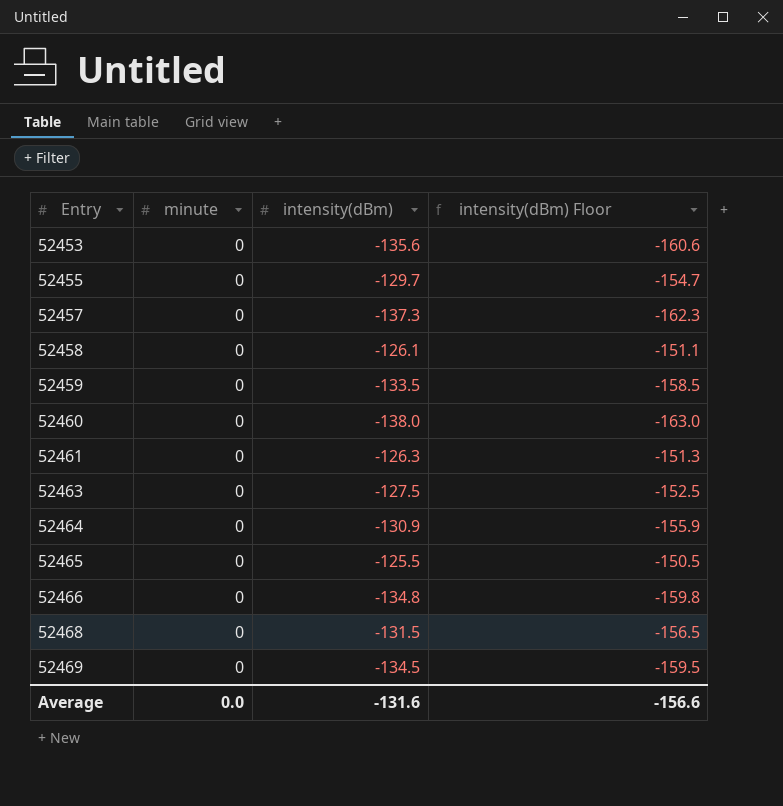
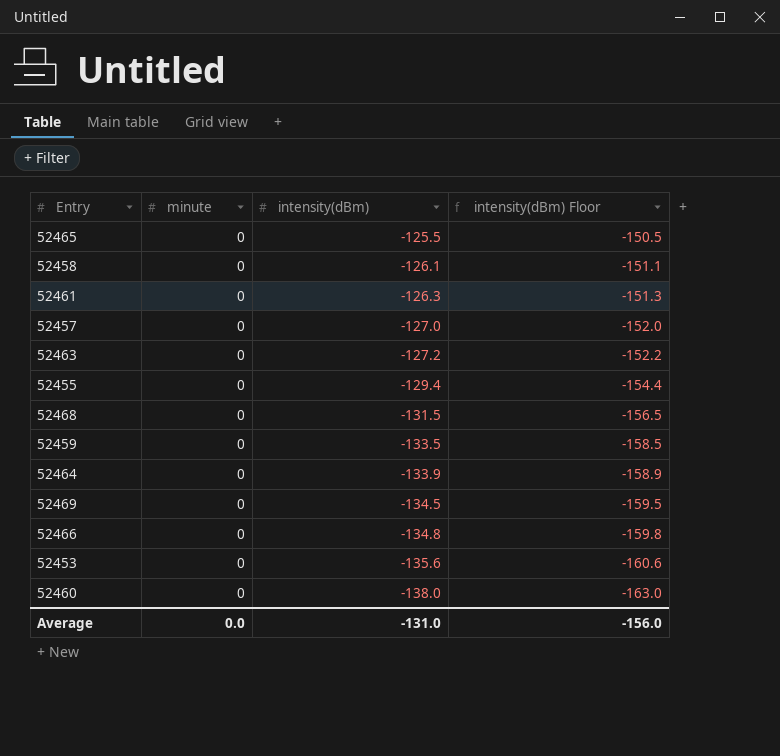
row order: Entry ascending -> intensity(dBm) descending
52457 | intensity(dBm): -137.3 -> -127.0
52457 | intensity(dBm) Floor: -162.3 -> -152.0
52463 | intensity(dBm): -127.5 -> -127.2
52463 | intensity(dBm) Floor: -152.5 -> -152.2
52455 | intensity(dBm): -129.7 -> -129.4
52455 | intensity(dBm) Floor: -154.7 -> -154.4
52464 | intensity(dBm): -130.9 -> -133.9
52464 | intensity(dBm) Floor: -155.9 -> -158.9
Average | intensity(dBm): -131.6 -> -131.0
Average | intensity(dBm) Floor: -156.6 -> -156.0

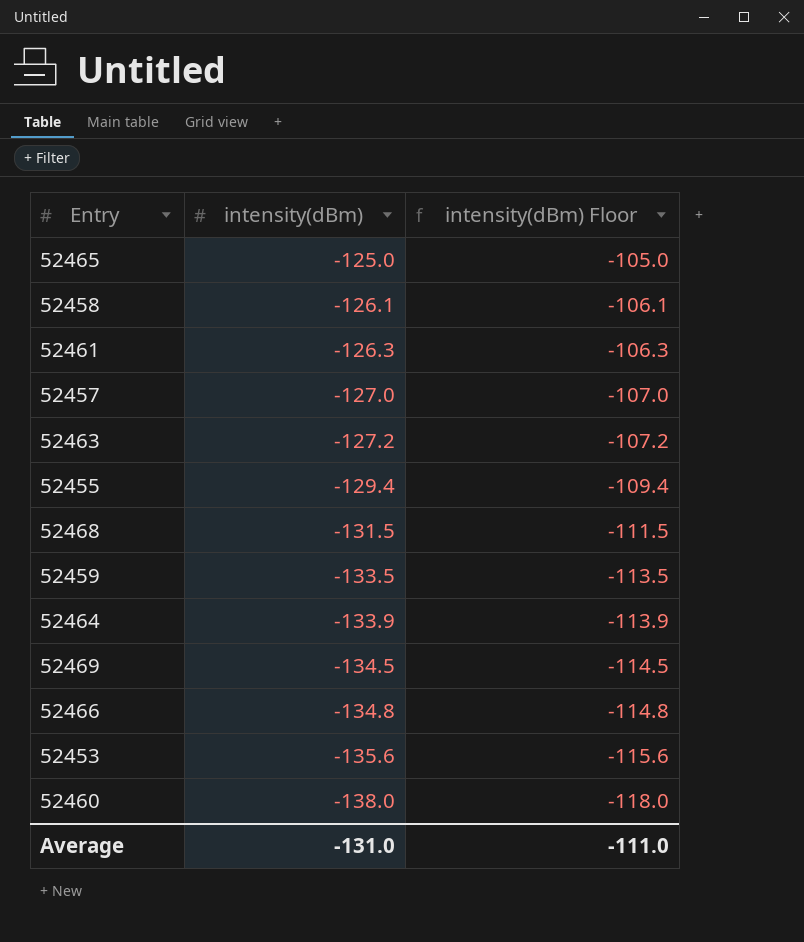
column minute | position: 2 -> none
column intensity(dBm) Floor | formula: [intensity(dBm)] - 25 -> [intensity(dBm)] + 20
52465 | intensity(dBm): -125.5 -> -125.0
Average | intensity(dBm) Floor: -156.0 -> -111.0

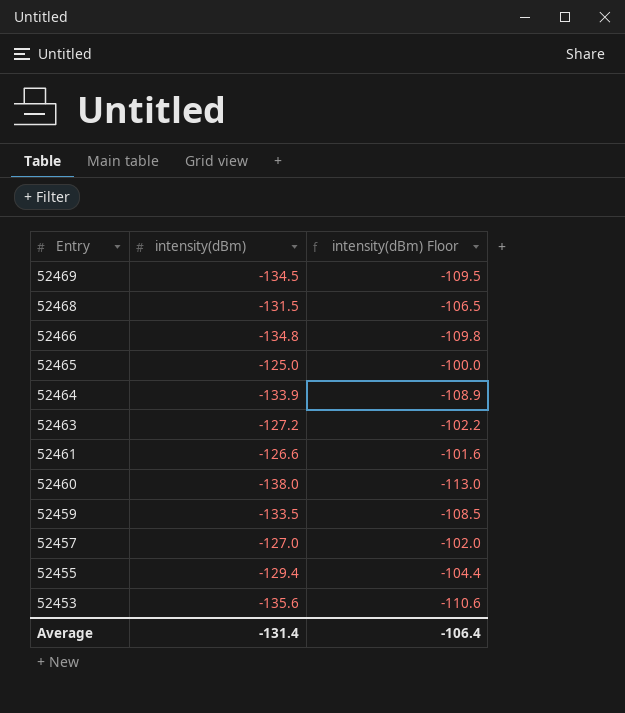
row order: intensity(dBm) descending -> Entry descending
column intensity(dBm) Floor | formula: [intensity(dBm)] + 20 -> [intensity(dBm)] + 25
row 52458: -126.1 | -106.1 -> none
52461 | intensity(dBm): -126.3 -> -126.6
Average | intensity(dBm): -131.0 -> -131.4
Average | intensity(dBm) Floor: -111.0 -> -106.4

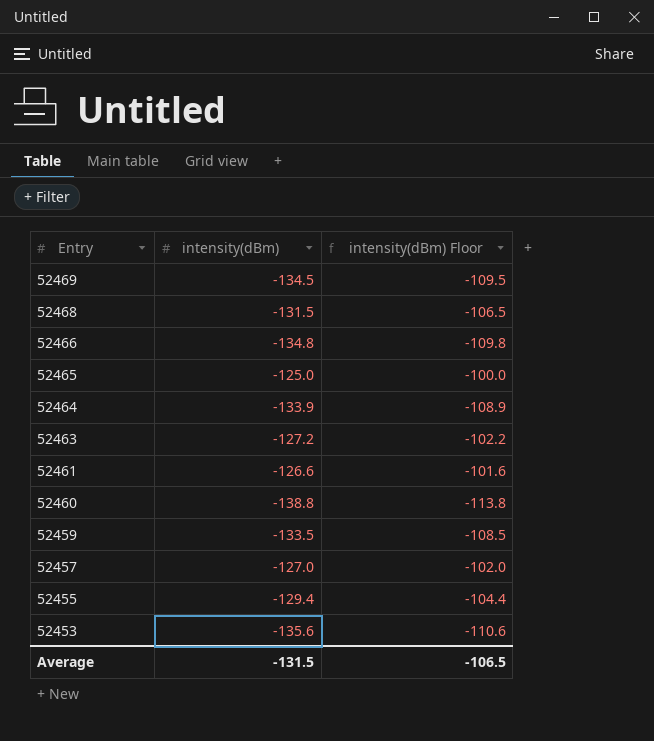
52460 | intensity(dBm): -138.0 -> -138.8
52460 | intensity(dBm) Floor: -113.0 -> -113.8
Average | intensity(dBm): -131.4 -> -131.5
Average | intensity(dBm) Floor: -106.4 -> -106.5

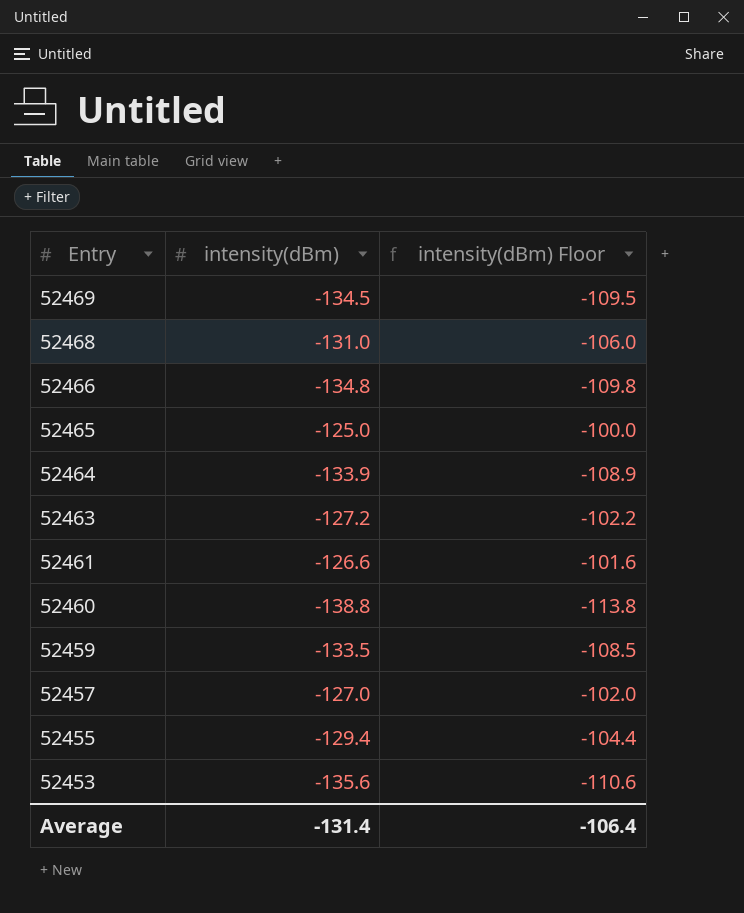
52468 | intensity(dBm): -131.5 -> -131.0
52468 | intensity(dBm) Floor: -106.5 -> -106.0
Average | intensity(dBm): -131.5 -> -131.4
Average | intensity(dBm) Floor: -106.5 -> -106.4

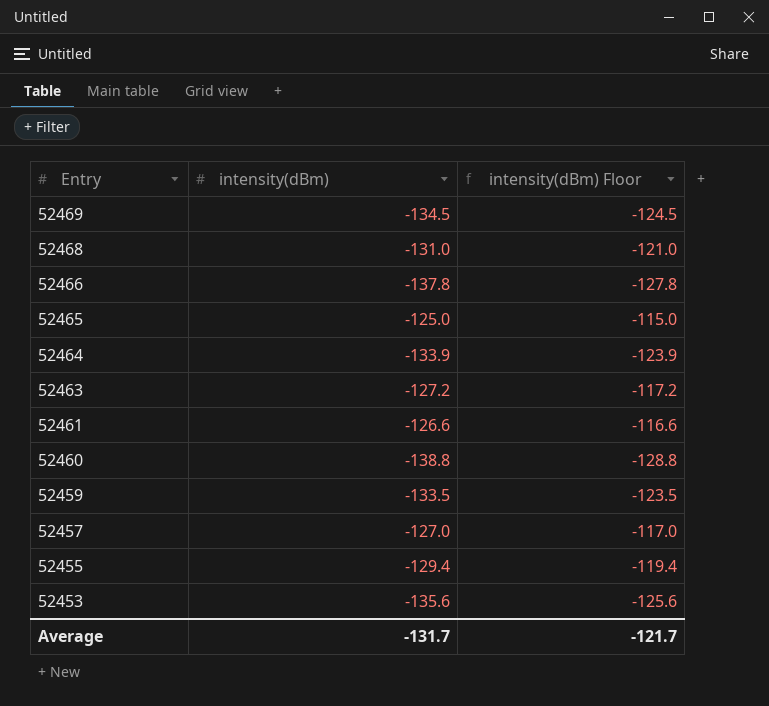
column intensity(dBm) Floor | formula: [intensity(dBm)] + 25 -> [intensity(dBm)] + 10
52466 | intensity(dBm): -134.8 -> -137.8
Average | intensity(dBm): -131.4 -> -131.7
Average | intensity(dBm) Floor: -106.4 -> -121.7

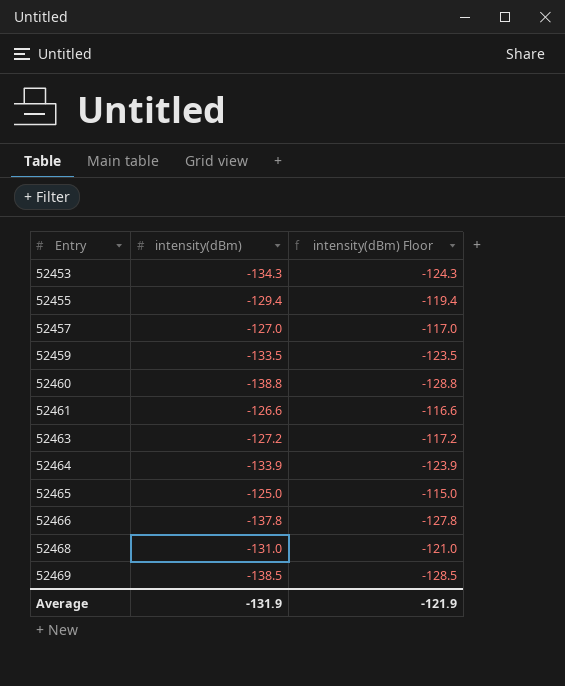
row order: Entry descending -> Entry ascending
52453 | intensity(dBm): -135.6 -> -134.3
52453 | intensity(dBm) Floor: -125.6 -> -124.3
52469 | intensity(dBm): -134.5 -> -138.5
52469 | intensity(dBm) Floor: -124.5 -> -128.5
Average | intensity(dBm): -131.7 -> -131.9
Average | intensity(dBm) Floor: -121.7 -> -121.9

